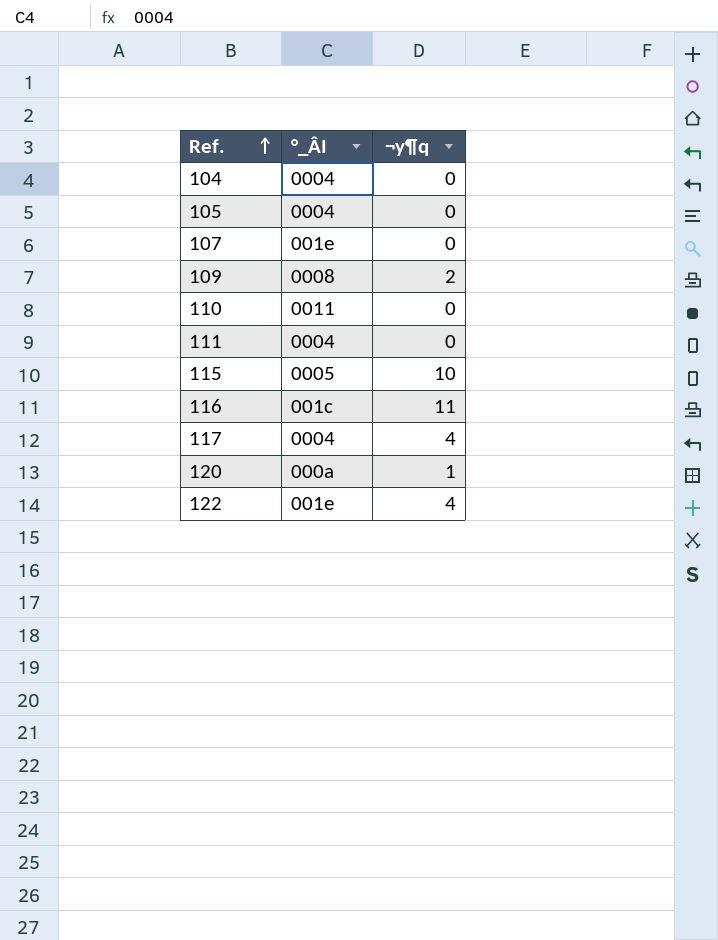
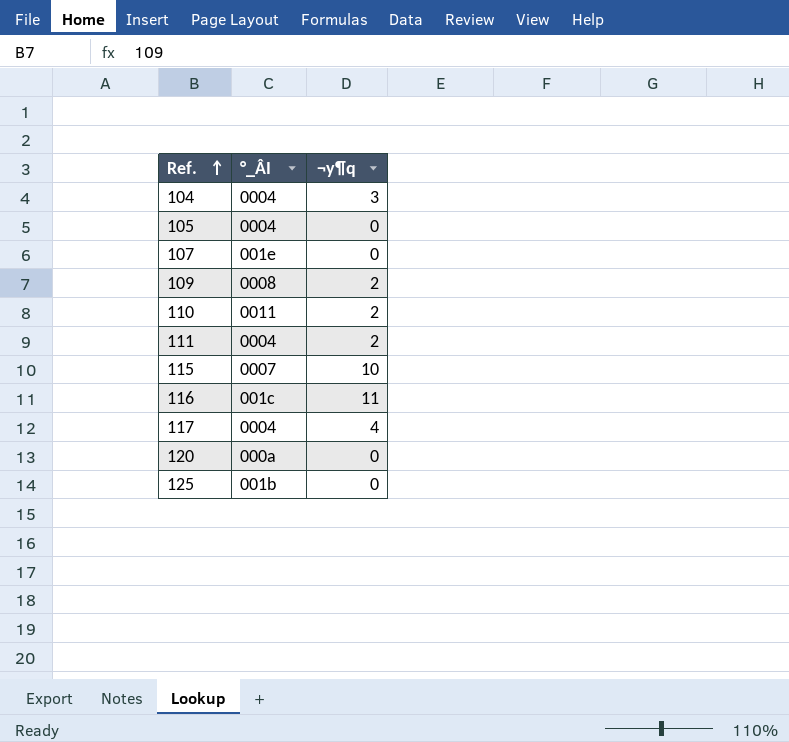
row 122: 001e | 4 -> none
104 | ¬y¶q: 0 -> 3
110 | ¬y¶q: 0 -> 2
111 | ¬y¶q: 0 -> 2
115 | °_ÂI: 0005 -> 0007
120 | ¬y¶q: 1 -> 0
row 125: none -> 001b | 0

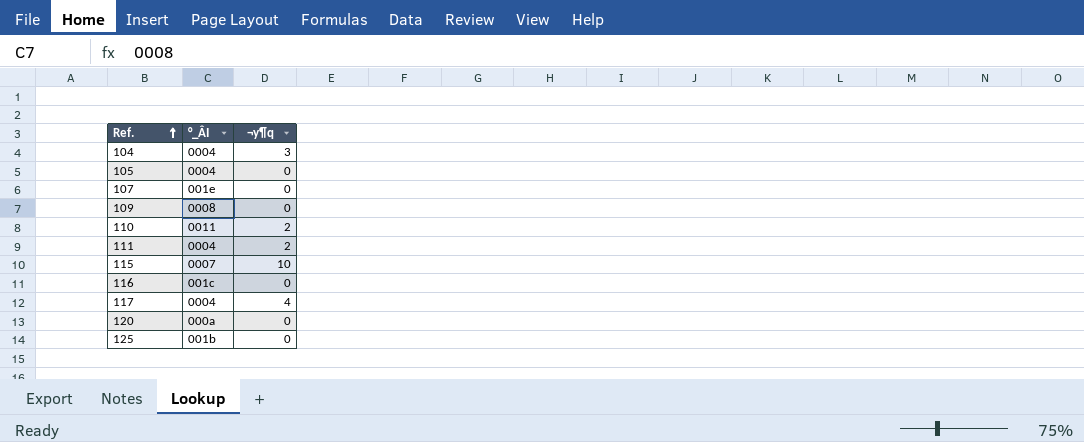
109 | ¬y¶q: 2 -> 0
116 | ¬y¶q: 11 -> 0

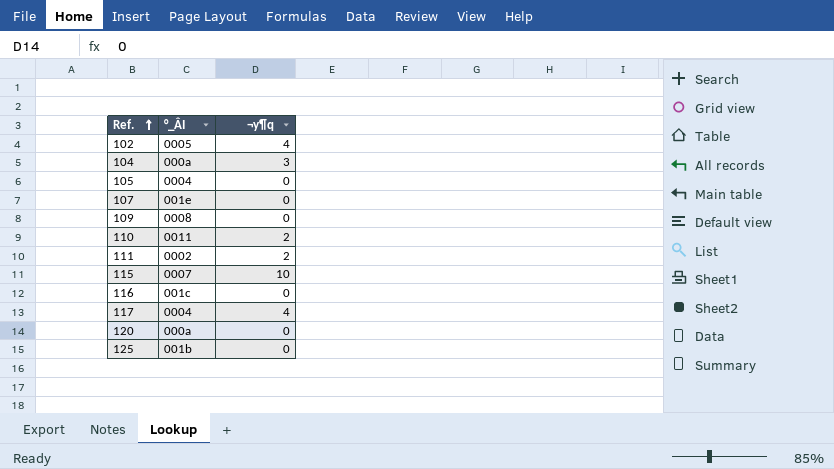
row 102: none -> 0005 | 4
104 | °_ÂI: 0004 -> 000a
111 | °_ÂI: 0004 -> 0002

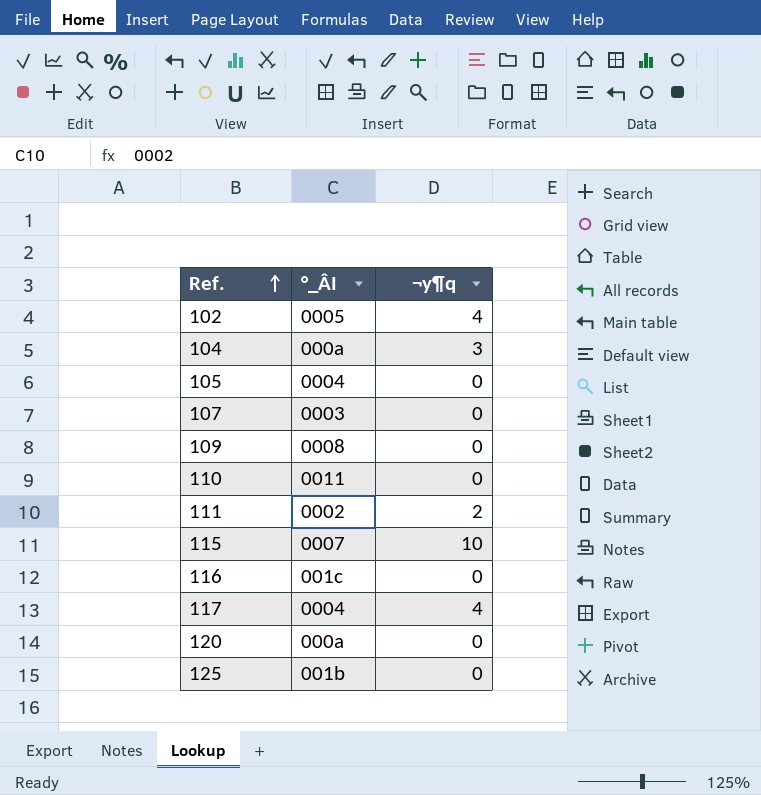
107 | °_ÂI: 001e -> 0003
110 | ¬y¶q: 2 -> 0

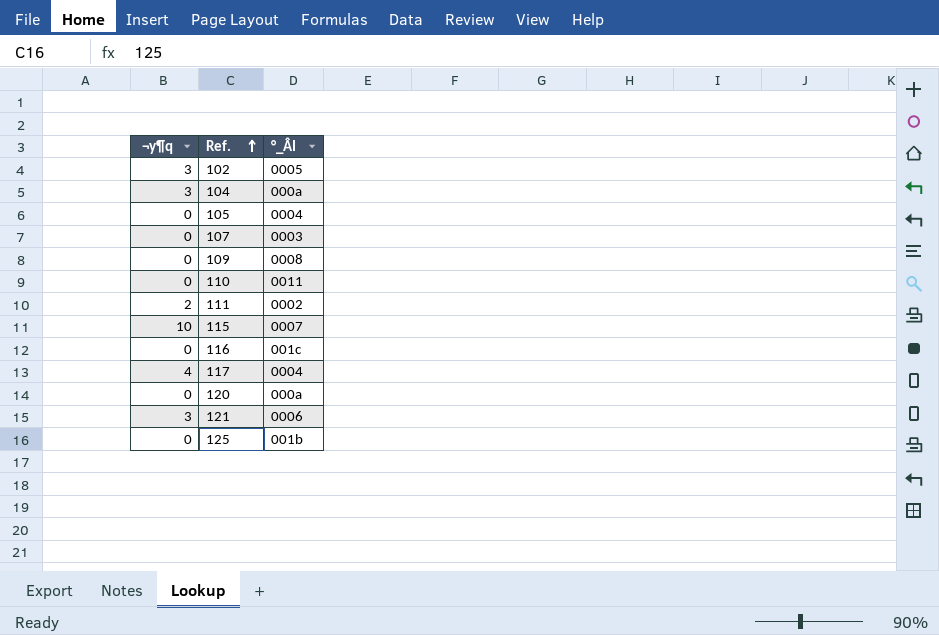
column ¬y¶q | position: 3 -> 1
102 | ¬y¶q: 4 -> 3
row 121: none -> 3 | 0006

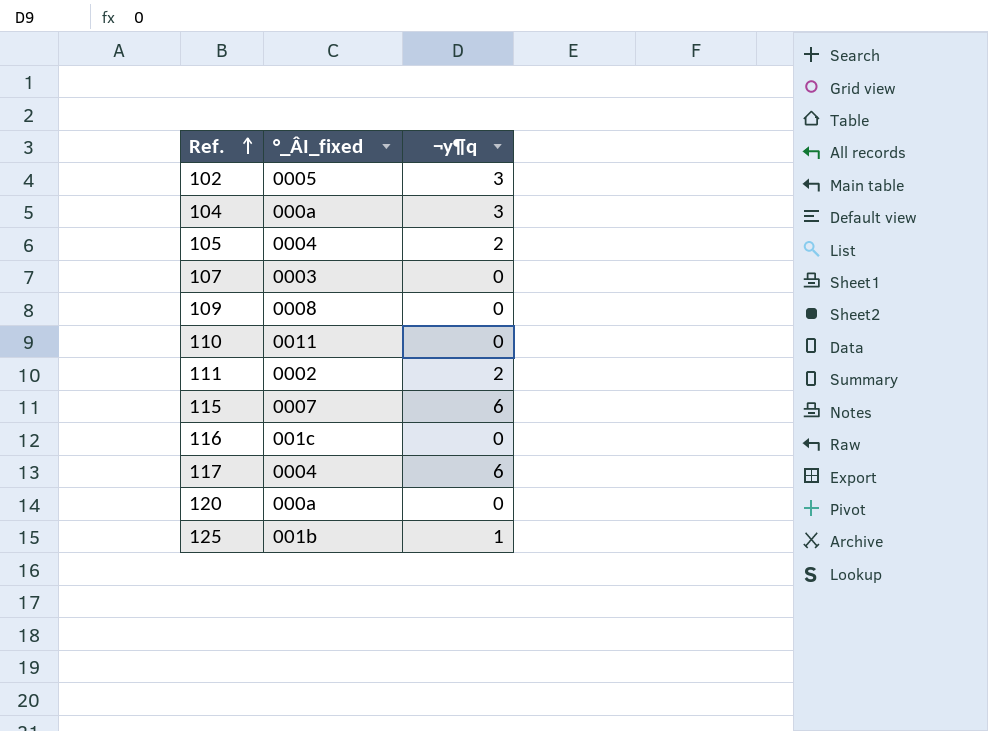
column name: °_ÂI -> °_ÂI_fixed
column ¬y¶q | position: 1 -> 3
row 121: 3 | 0006 -> none
105 | ¬y¶q: 0 -> 2
115 | ¬y¶q: 10 -> 6
117 | ¬y¶q: 4 -> 6
125 | ¬y¶q: 0 -> 1

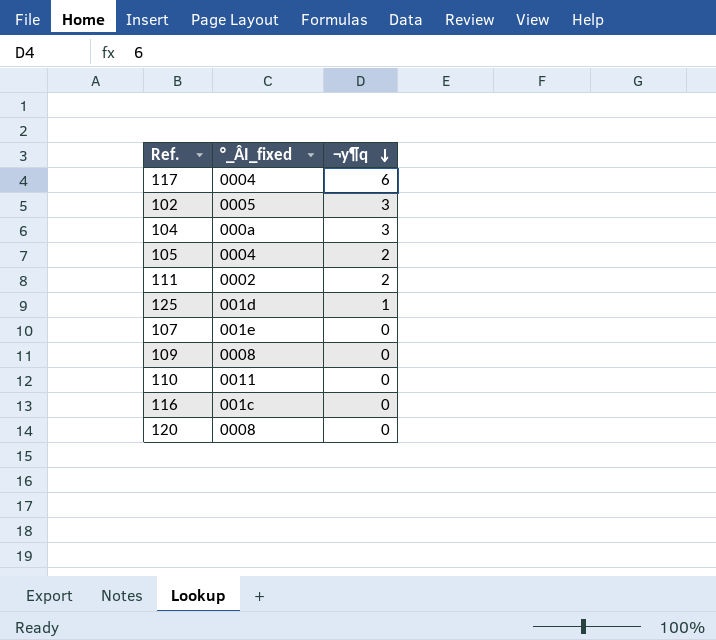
row order: Ref. ascending -> ¬y¶q descending
row 115: 0007 | 6 -> none
125 | °_ÂI_fixed: 001b -> 001d
107 | °_ÂI_fixed: 0003 -> 001e
120 | °_ÂI_fixed: 000a -> 0008

